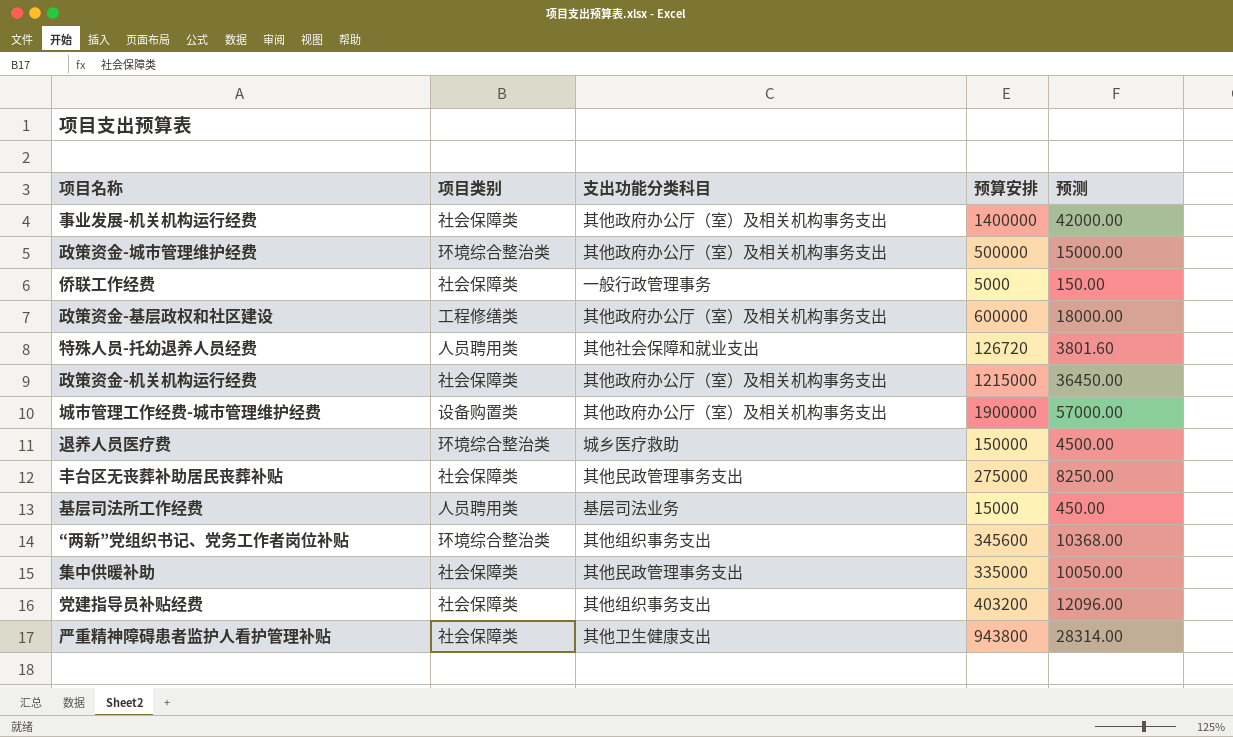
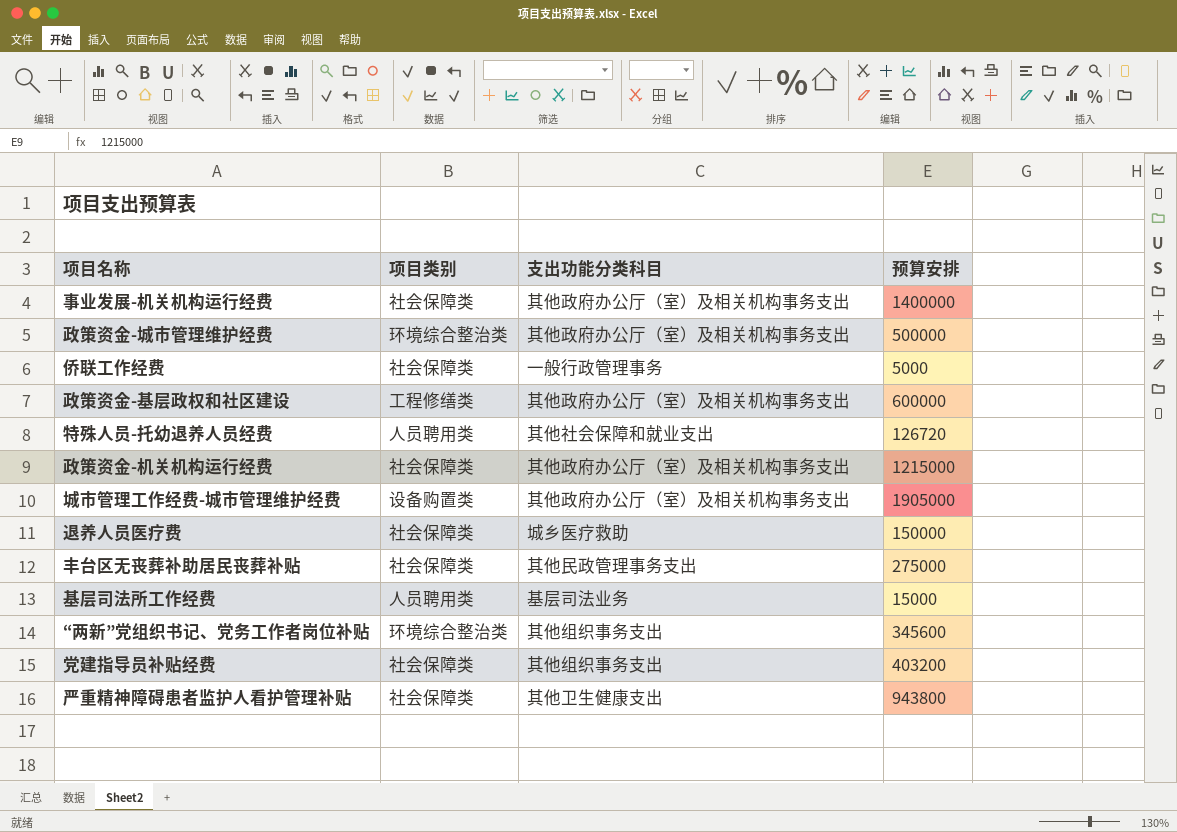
column 预测 | formula: [预算安排] * 0.03 -> none
row 集中供暖补助: 社会保障类 | 其他民政管理事务支出 | 335000 | 10050.00 -> none
城市管理工作经费-城市管理维护经费 | 预算安排: 1900000 -> 1905000
退养人员医疗费 | 项目类别: 环境综合整治类 -> 社会保障类

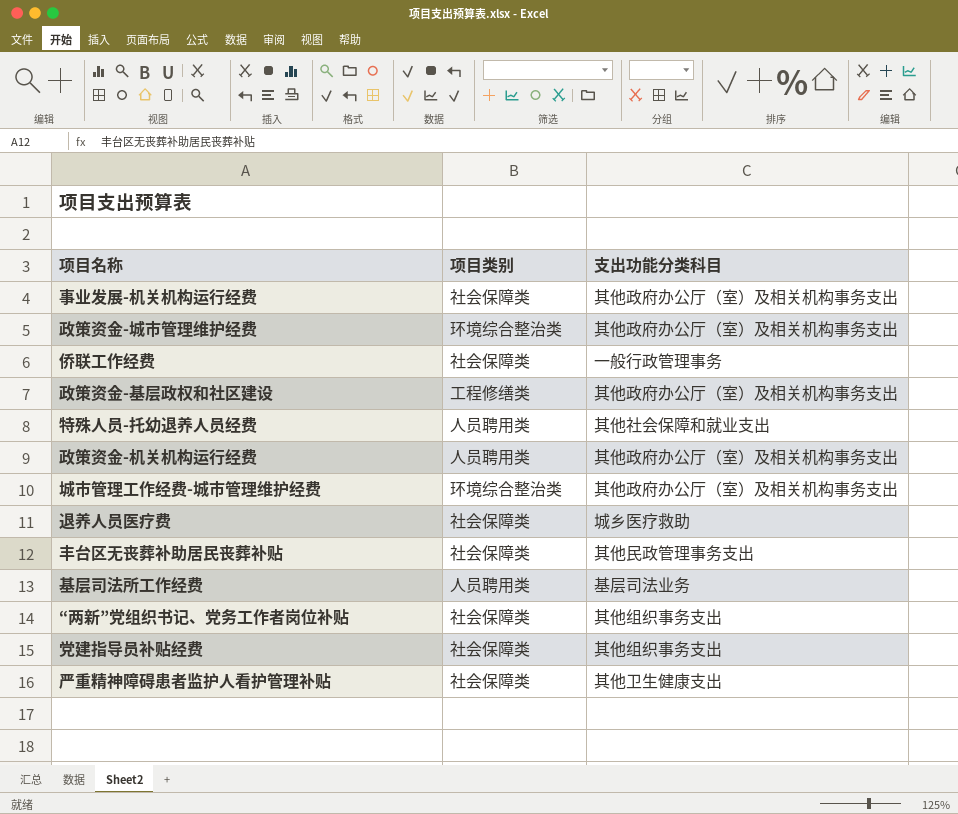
column 预算安排 | position: 4 -> none
政策资金-机关机构运行经费 | 项目类别: 社会保障类 -> 人员聘用类
城市管理工作经费-城市管理维护经费 | 项目类别: 设备购置类 -> 环境综合整治类
“两新”党组织书记、党务工作者岗位补贴 | 项目类别: 环境综合整治类 -> 社会保障类

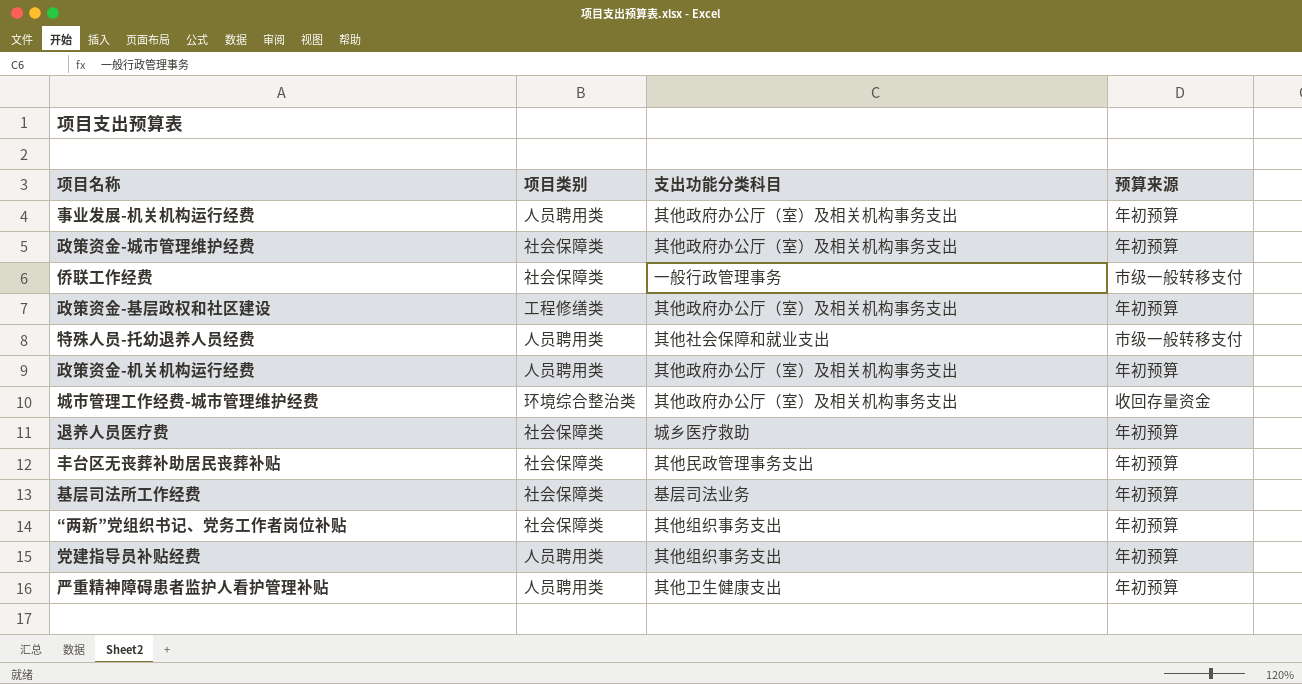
column 预算来源 | position: none -> 4
事业发展-机关机构运行经费 | 项目类别: 社会保障类 -> 人员聘用类
政策资金-城市管理维护经费 | 项目类别: 环境综合整治类 -> 社会保障类
基层司法所工作经费 | 项目类别: 人员聘用类 -> 社会保障类
党建指导员补贴经费 | 项目类别: 社会保障类 -> 人员聘用类
严重精神障碍患者监护人看护管理补贴 | 项目类别: 社会保障类 -> 人员聘用类

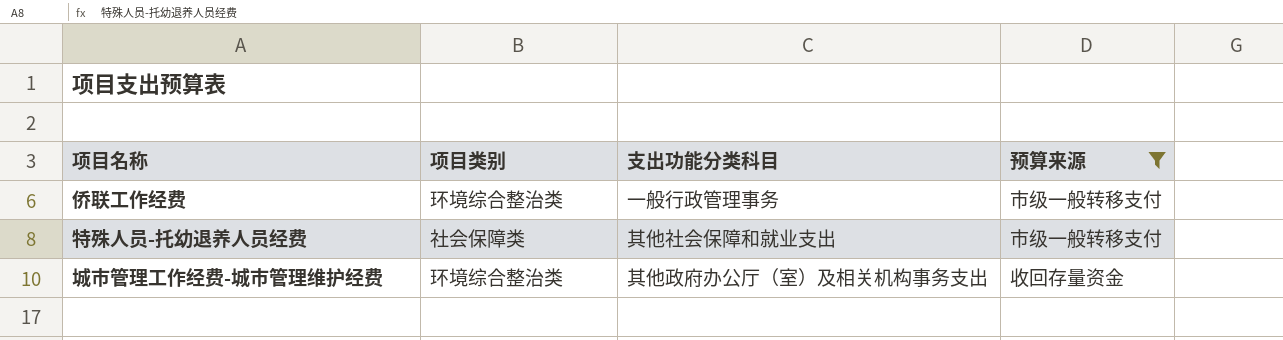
filter: none -> 预算来源 != 年初预算
侨联工作经费 | 项目类别: 社会保障类 -> 环境综合整治类
特殊人员-托幼退养人员经费 | 项目类别: 人员聘用类 -> 社会保障类

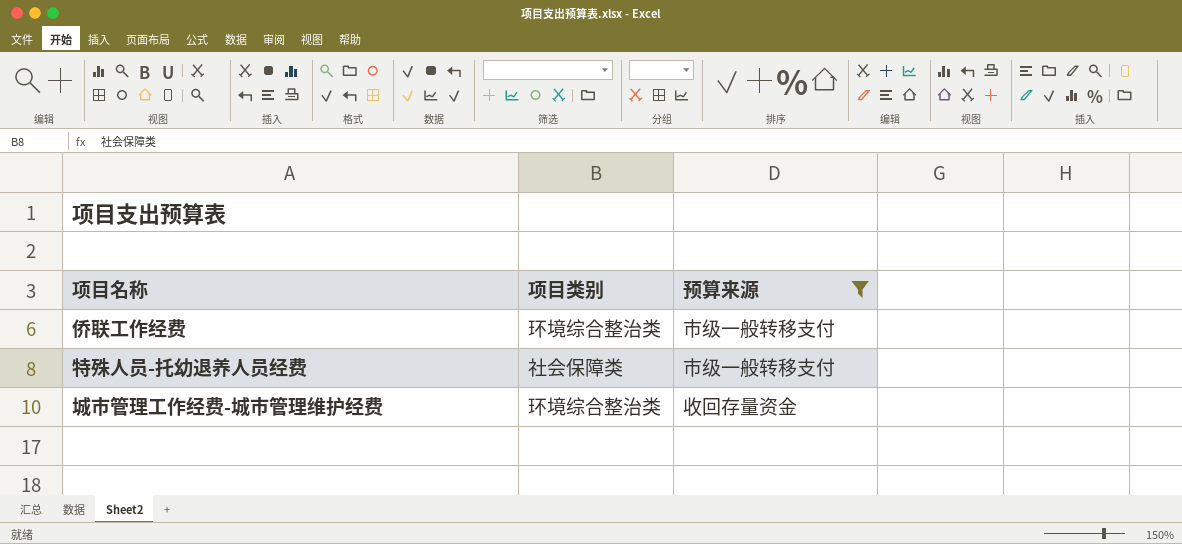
column 支出功能分类科目 | position: 3 -> none

